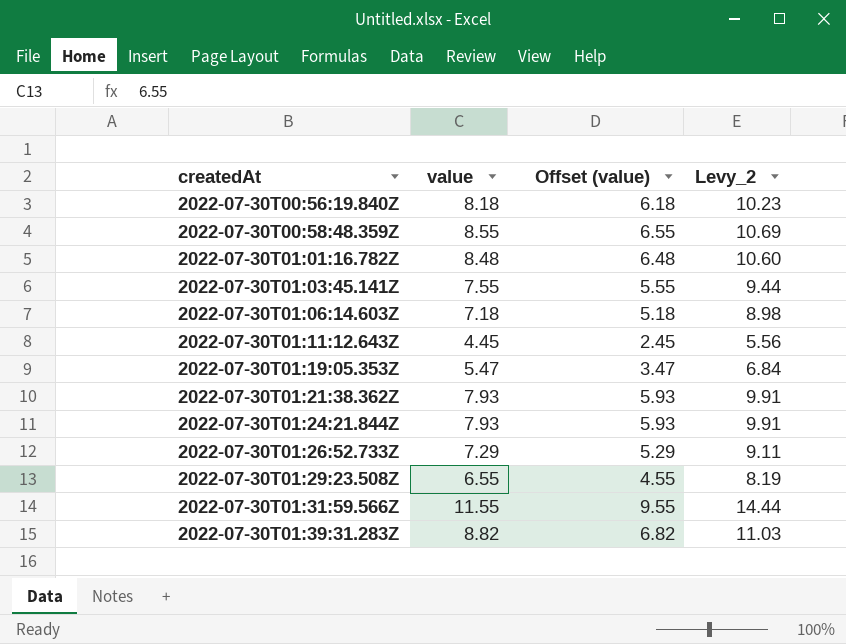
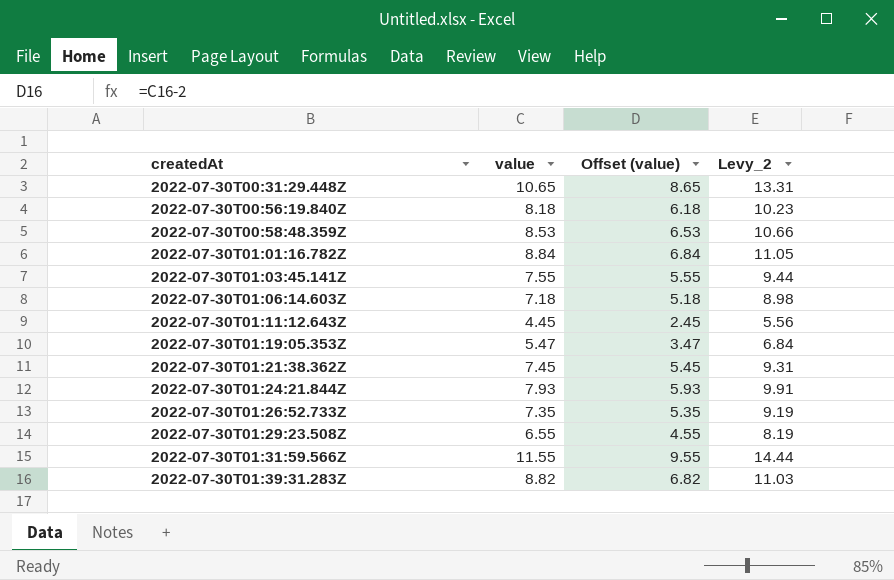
row 2022-07-30T00:31:29.448Z: none -> 10.65 | 8.65 | 13.31
2022-07-30T00:58:48.359Z | value: 8.55 -> 8.53
2022-07-30T00:58:48.359Z | Offset (value): 6.55 -> 6.53
2022-07-30T00:58:48.359Z | Levy_2: 10.69 -> 10.66
2022-07-30T01:01:16.782Z | value: 8.48 -> 8.84
2022-07-30T01:01:16.782Z | Offset (value): 6.48 -> 6.84
2022-07-30T01:01:16.782Z | Levy_2: 10.60 -> 11.05
2022-07-30T01:21:38.362Z | value: 7.93 -> 7.45
2022-07-30T01:21:38.362Z | Offset (value): 5.93 -> 5.45
2022-07-30T01:21:38.362Z | Levy_2: 9.91 -> 9.31
2022-07-30T01:26:52.733Z | value: 7.29 -> 7.35
2022-07-30T01:26:52.733Z | Offset (value): 5.29 -> 5.35
2022-07-30T01:26:52.733Z | Levy_2: 9.11 -> 9.19

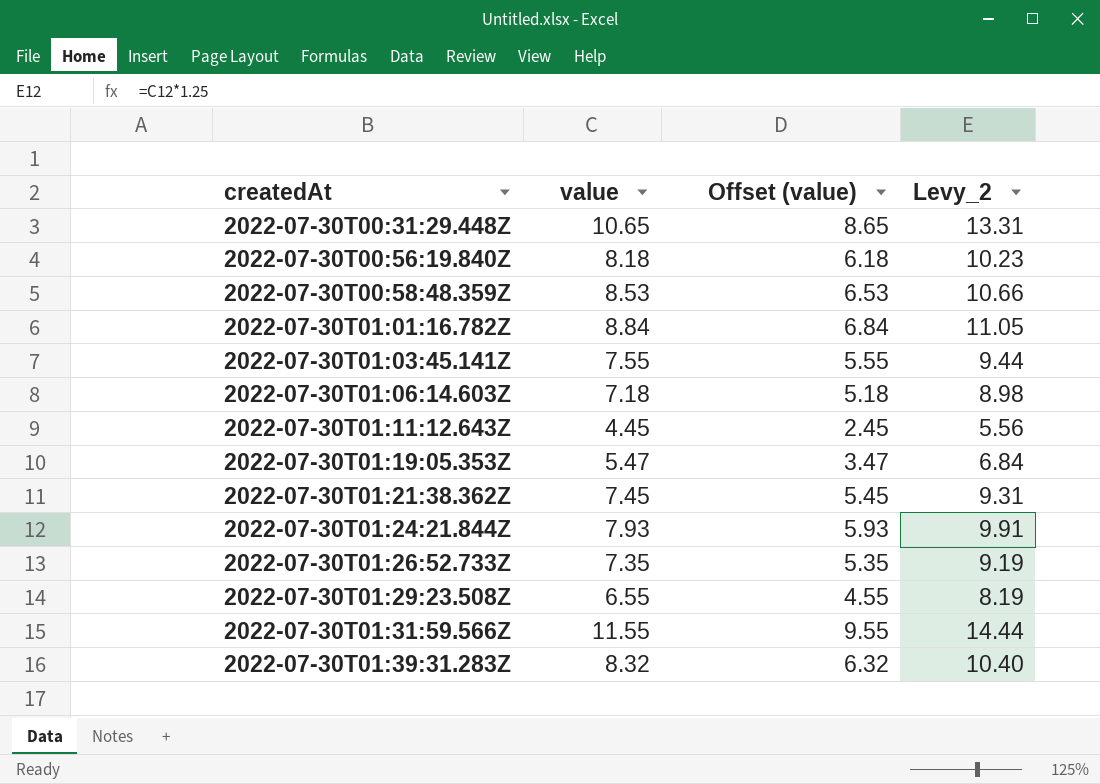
2022-07-30T01:39:31.283Z | value: 8.82 -> 8.32
2022-07-30T01:39:31.283Z | Offset (value): 6.82 -> 6.32
2022-07-30T01:39:31.283Z | Levy_2: 11.03 -> 10.40

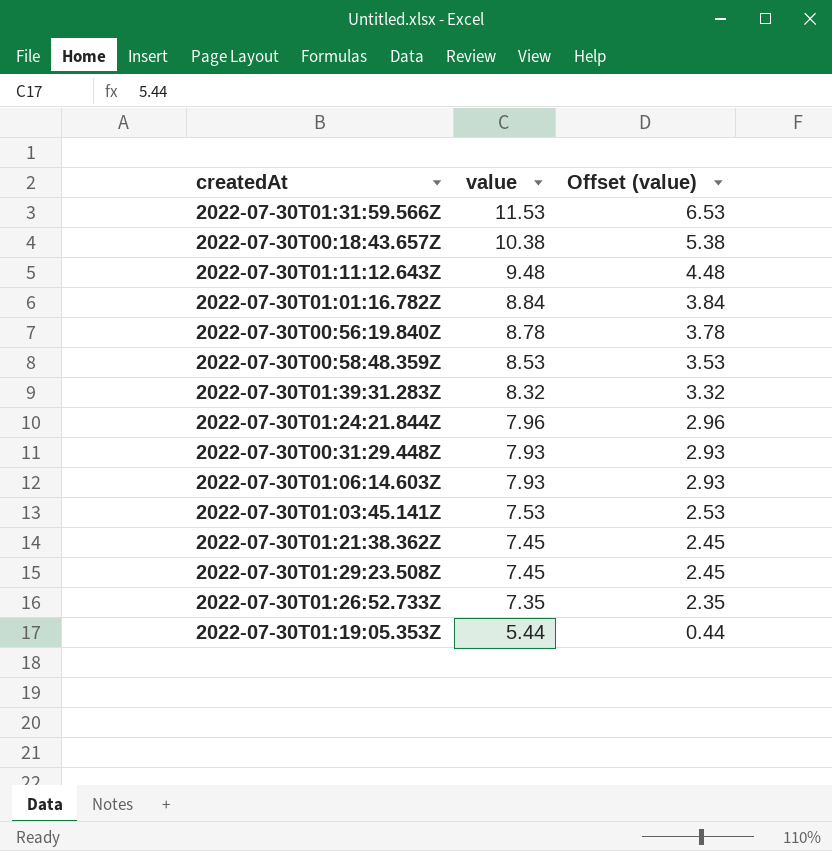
row order: createdAt ascending -> value descending
column Levy_2 | formula: [value] * 1.25 -> none
column Offset (value) | formula: [value] - 2 -> [value] - 5
2022-07-30T01:31:59.566Z | value: 11.55 -> 11.53
row 2022-07-30T00:18:43.657Z: none -> 10.38 | 5.38
2022-07-30T01:11:12.643Z | value: 4.45 -> 9.48
2022-07-30T00:56:19.840Z | value: 8.18 -> 8.78
2022-07-30T01:24:21.844Z | value: 7.93 -> 7.96
2022-07-30T00:31:29.448Z | value: 10.65 -> 7.93
2022-07-30T01:06:14.603Z | value: 7.18 -> 7.93
2022-07-30T01:03:45.141Z | value: 7.55 -> 7.53
2022-07-30T01:29:23.508Z | value: 6.55 -> 7.45
2022-07-30T01:19:05.353Z | value: 5.47 -> 5.44

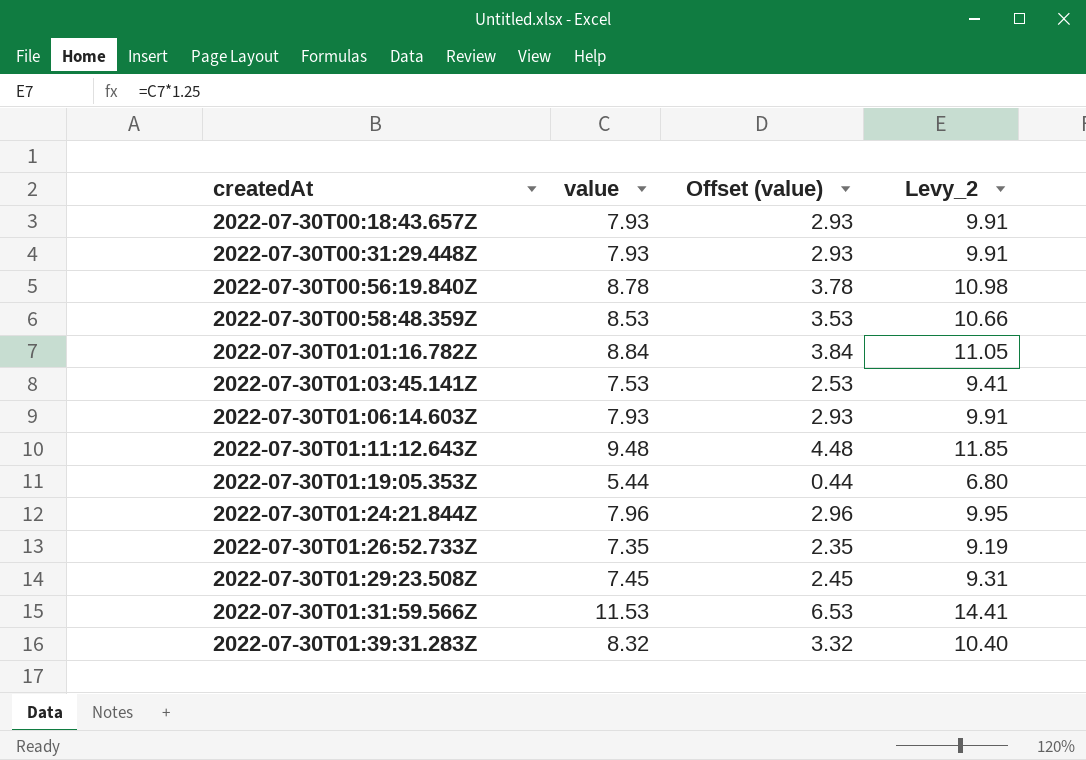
row order: value descending -> createdAt ascending
column Levy_2 | formula: none -> [value] * 1.25
row 2022-07-30T01:21:38.362Z: 7.45 | 2.45 -> none
2022-07-30T00:18:43.657Z | value: 10.38 -> 7.93
2022-07-30T00:18:43.657Z | Offset (value): 5.38 -> 2.93

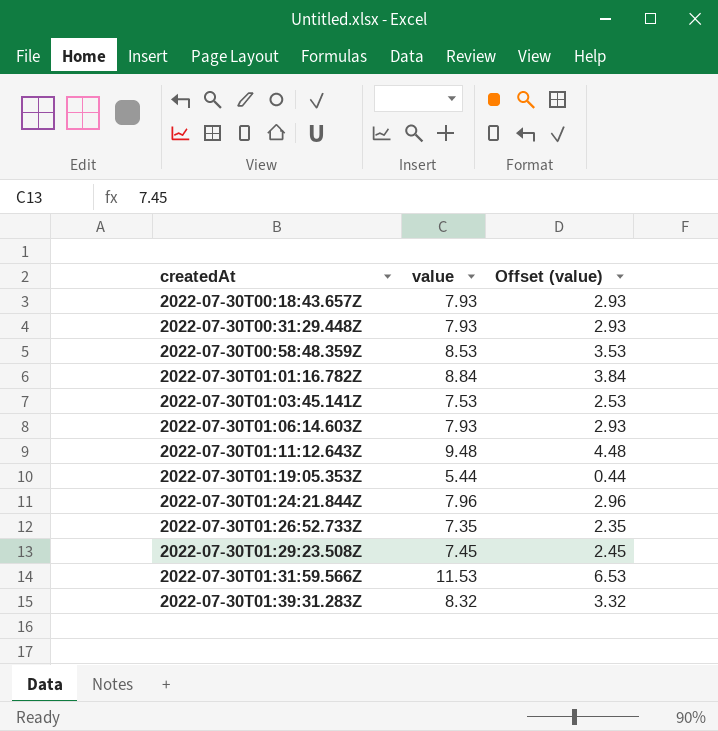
column Levy_2 | formula: [value] * 1.25 -> none
row 2022-07-30T00:56:19.840Z: 8.78 | 3.78 | 10.98 -> none

